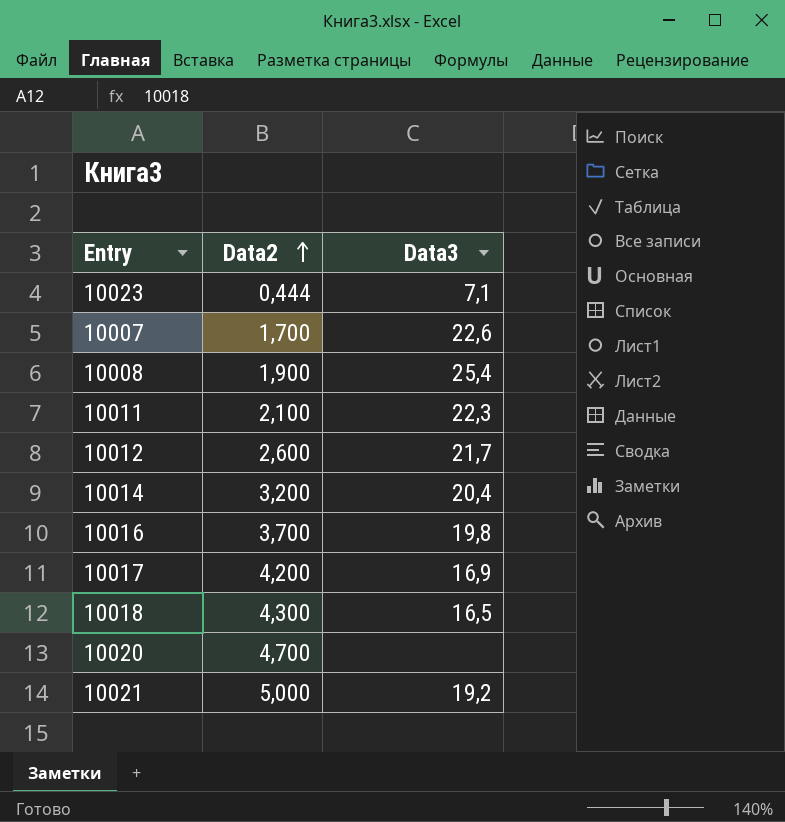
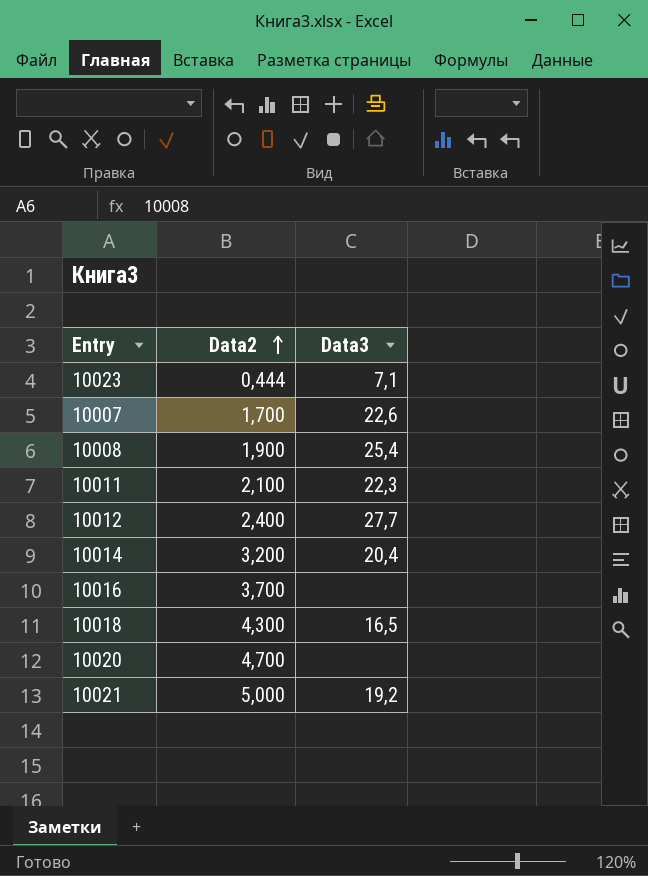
row 10017: 4,200 | 16,9 -> none
10012 | Data2: 2,600 -> 2,400
10012 | Data3: 21,7 -> 27,7
10016 | Data3: 19,8 -> none

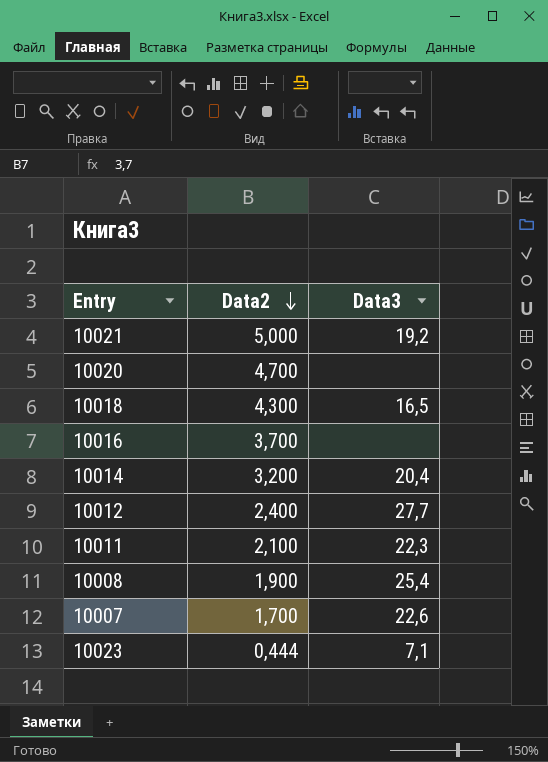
row order: Data2 ascending -> Data2 descending

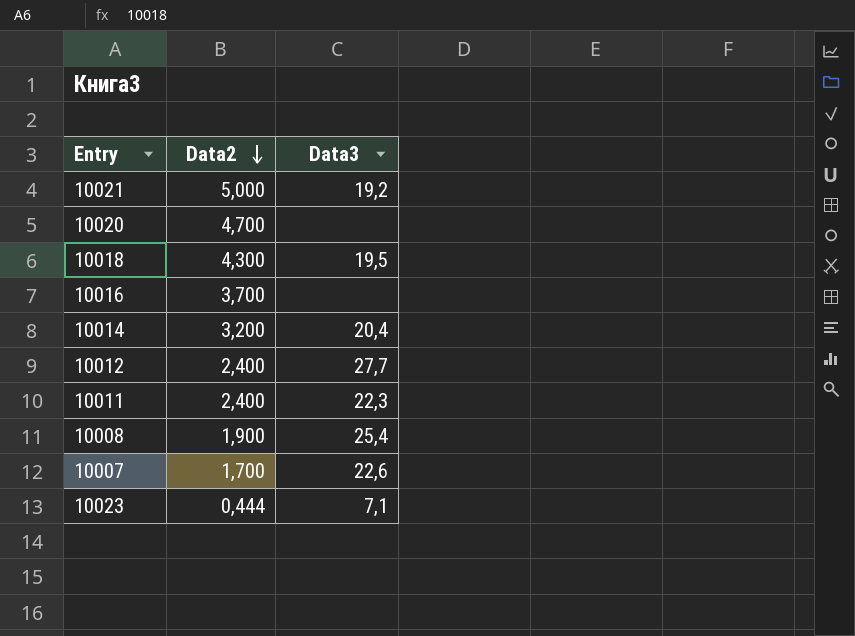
10018 | Data3: 16,5 -> 19,5
10011 | Data2: 2,100 -> 2,400

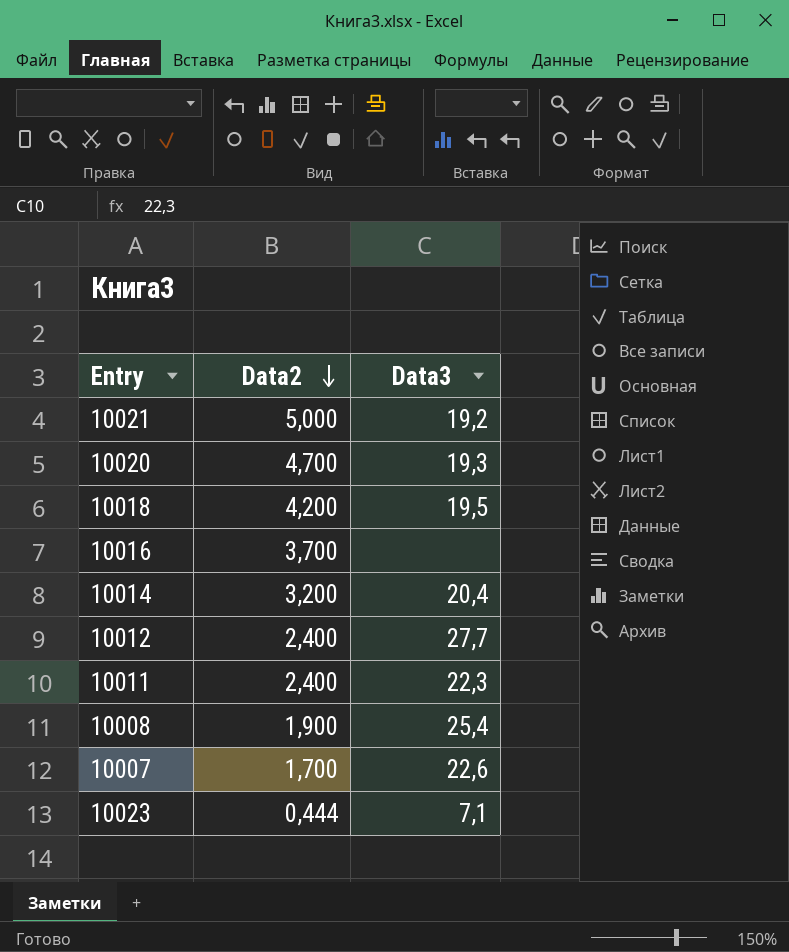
10020 | Data3: none -> 19,3
10018 | Data2: 4,300 -> 4,200

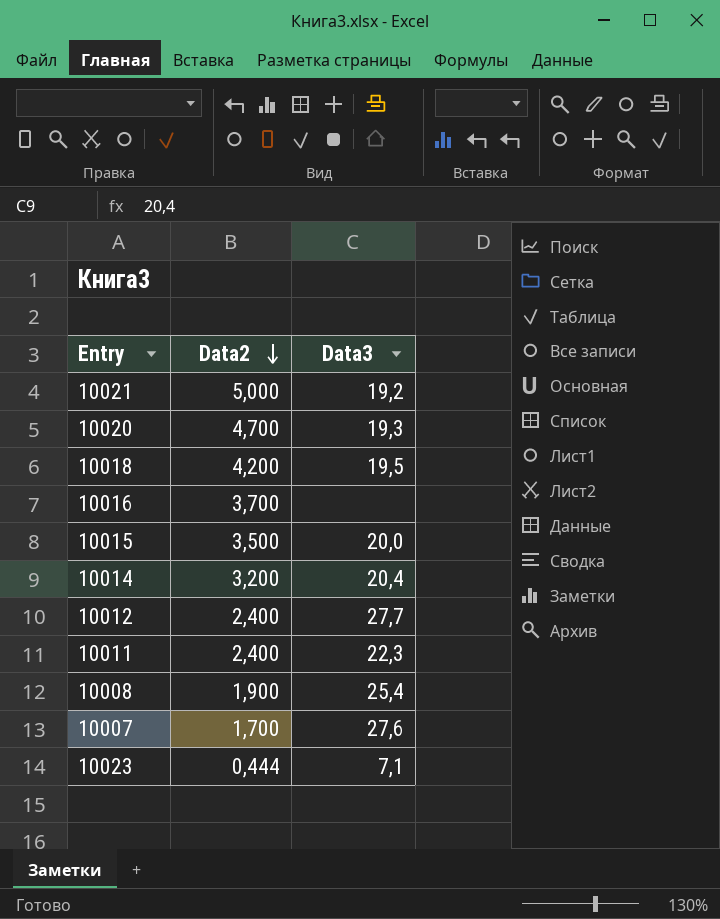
row 10015: none -> 3,500 | 20,0
10007 | Data3: 22,6 -> 27,6

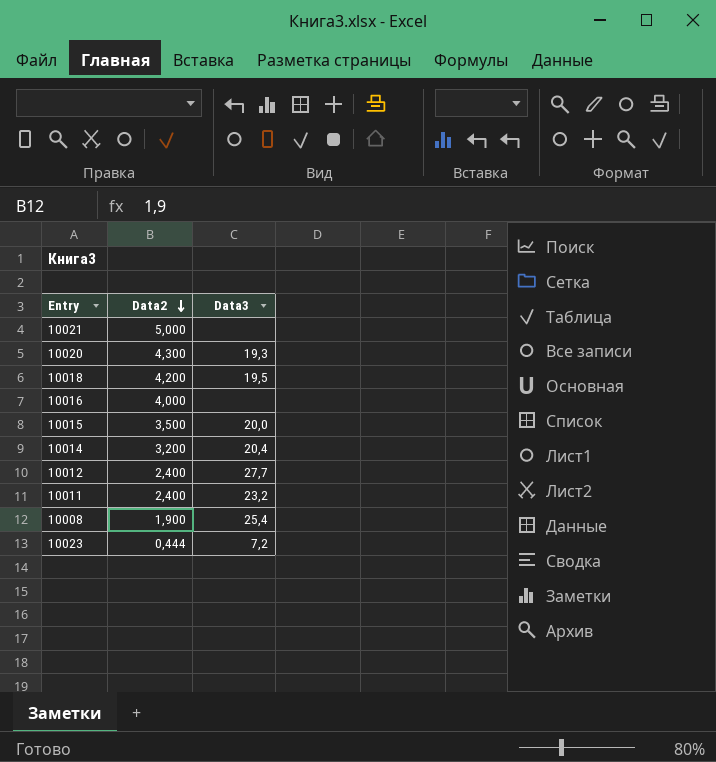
row 10007: 1,700 | 27,6 -> none
10021 | Data3: 19,2 -> none
10020 | Data2: 4,700 -> 4,300
10016 | Data2: 3,700 -> 4,000
10011 | Data3: 22,3 -> 23,2
10023 | Data3: 7,1 -> 7,2

